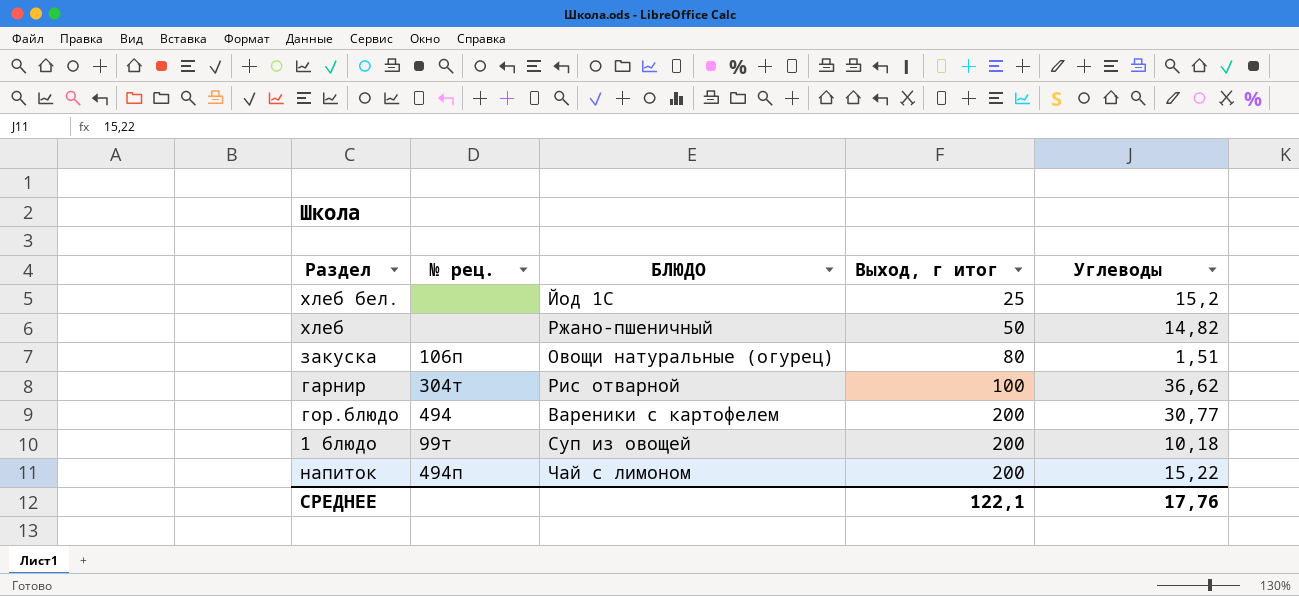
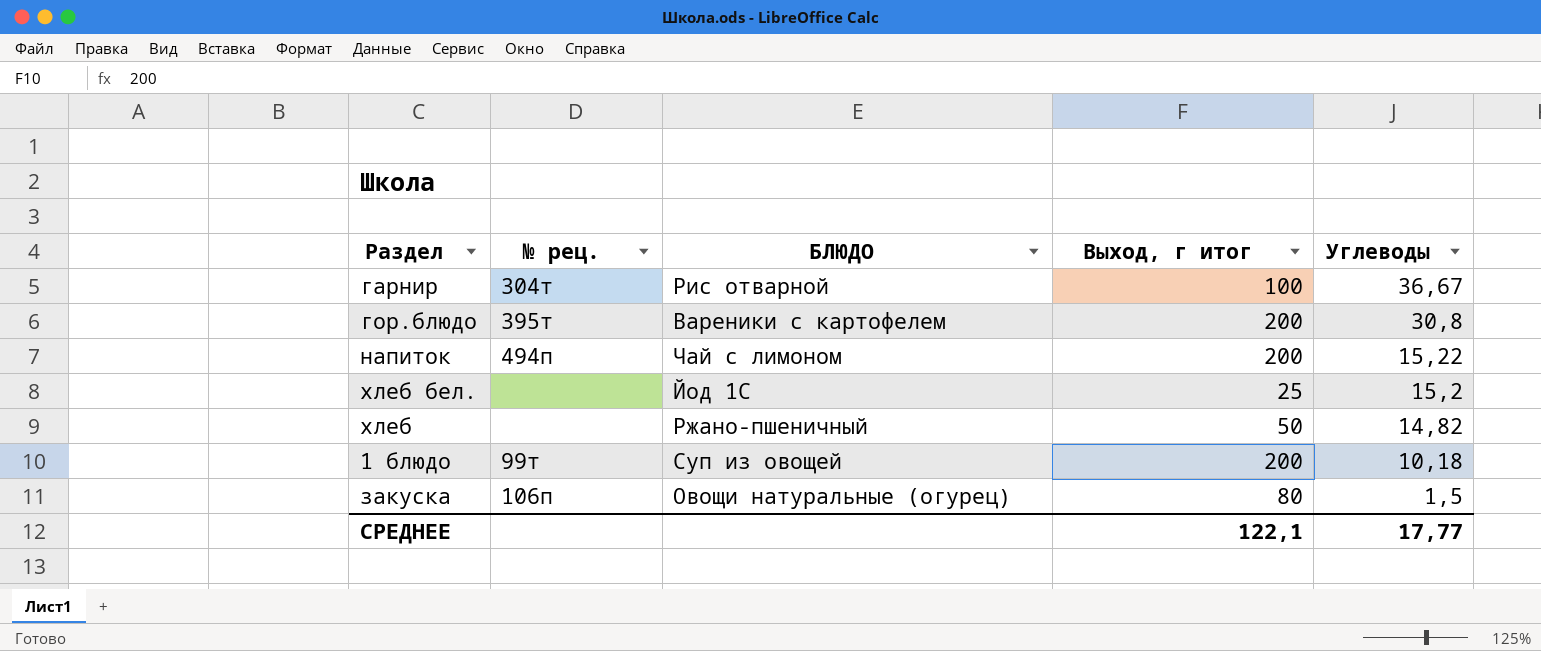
row order: Выход, г итог ascending -> Углеводы descending
гарнир | Углеводы: 36,62 -> 36,67
гор.блюдо | № рец.: 494 -> 395т
гор.блюдо | Углеводы: 30,77 -> 30,8
закуска | Углеводы: 1,51 -> 1,5
СРЕДНЕЕ | Углеводы: 17,76 -> 17,77

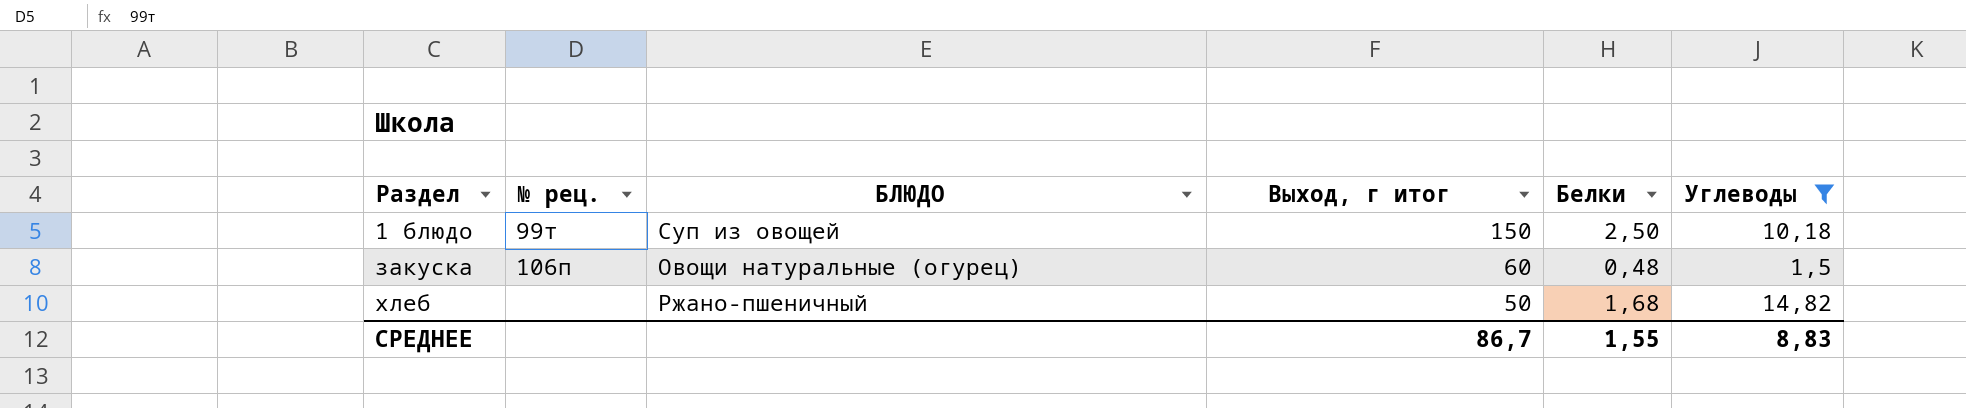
filter: none -> Углеводы <= 14,82
row order: Углеводы descending -> Раздел ascending
column Белки | position: none -> 5
1 блюдо | Выход, г итог: 200 -> 150
закуска | Выход, г итог: 80 -> 60
СРЕДНЕЕ | Выход, г итог: 122,1 -> 86,7
СРЕДНЕЕ | Углеводы: 17,77 -> 8,83

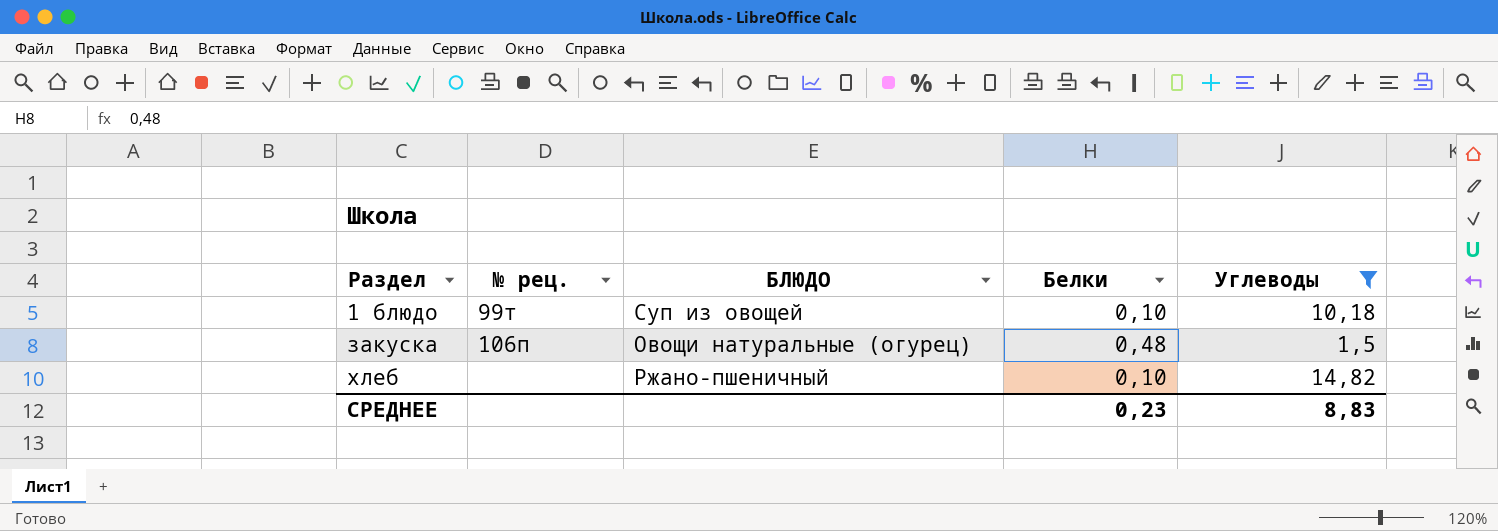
column Выход, г итог | position: 4 -> none
1 блюдо | Белки: 2,50 -> 0,10
хлеб | Белки: 1,68 -> 0,10
СРЕДНЕЕ | Белки: 1,55 -> 0,23

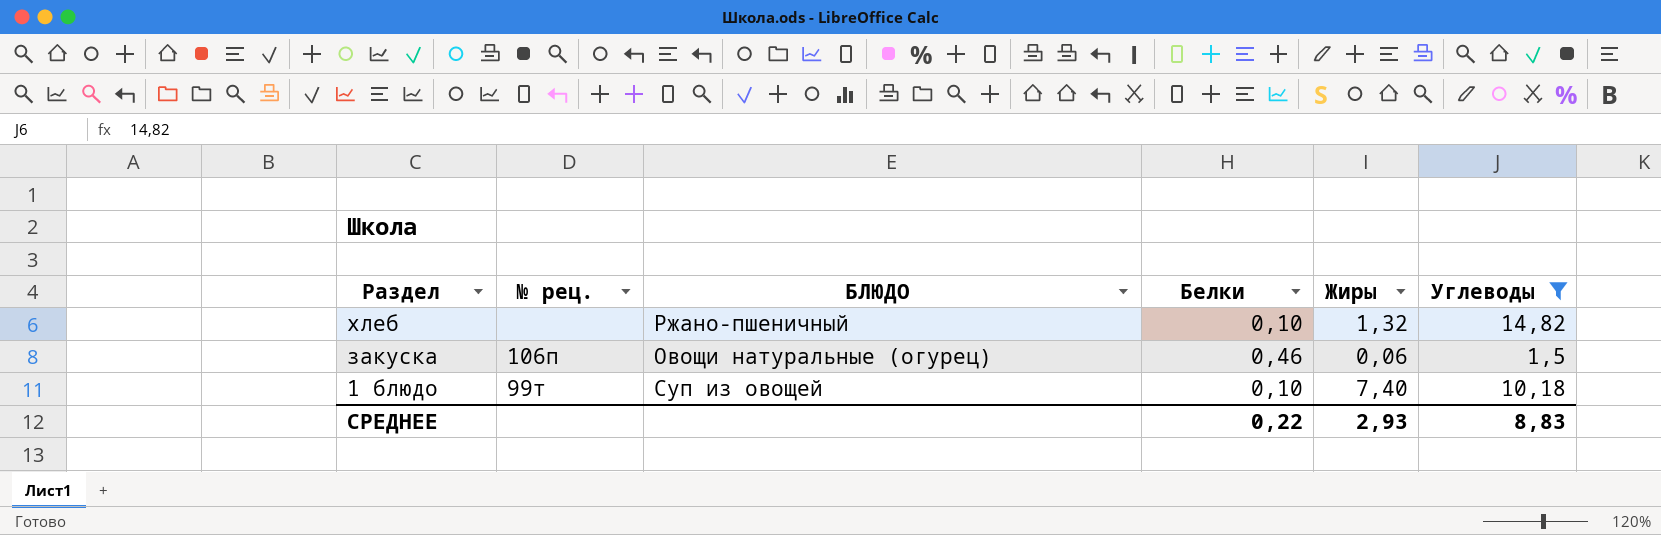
row order: Раздел ascending -> Раздел descending
column Жиры | position: none -> 5
закуска | Белки: 0,48 -> 0,46
СРЕДНЕЕ | Белки: 0,23 -> 0,22

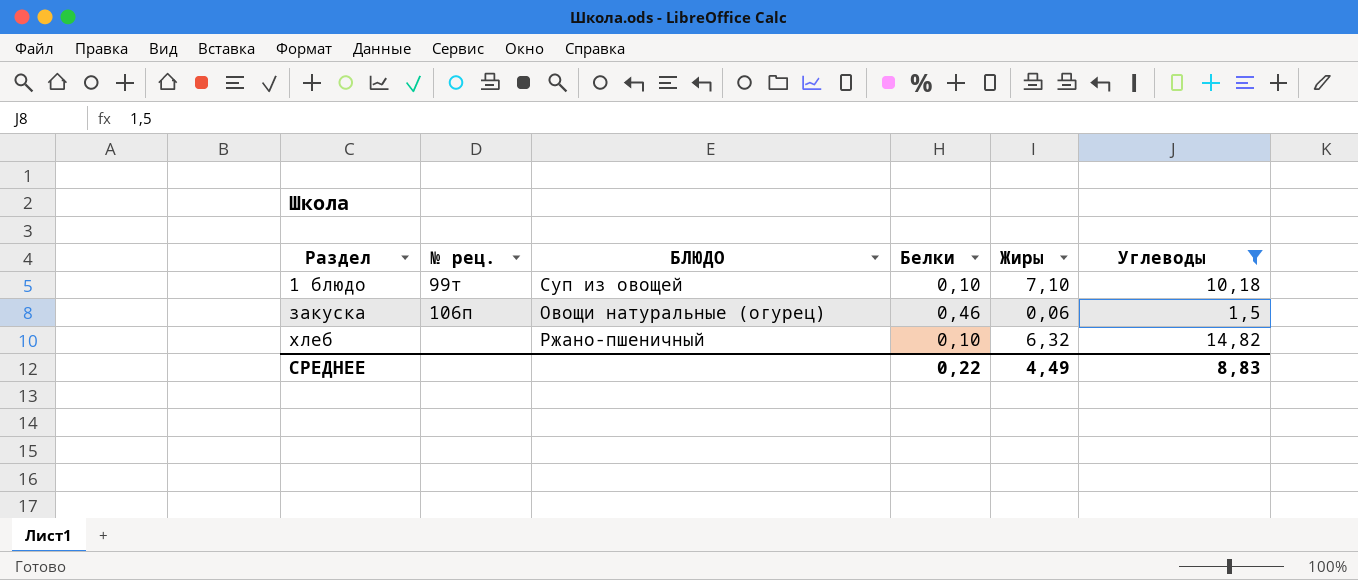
row order: Раздел descending -> Раздел ascending
1 блюдо | Жиры: 7,40 -> 7,10
хлеб | Жиры: 1,32 -> 6,32
СРЕДНЕЕ | Жиры: 2,93 -> 4,49

